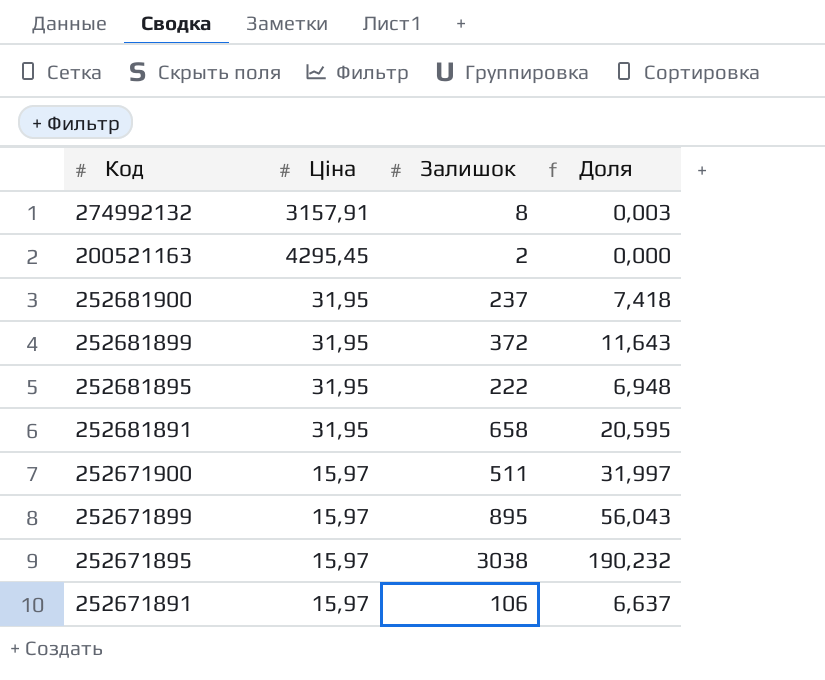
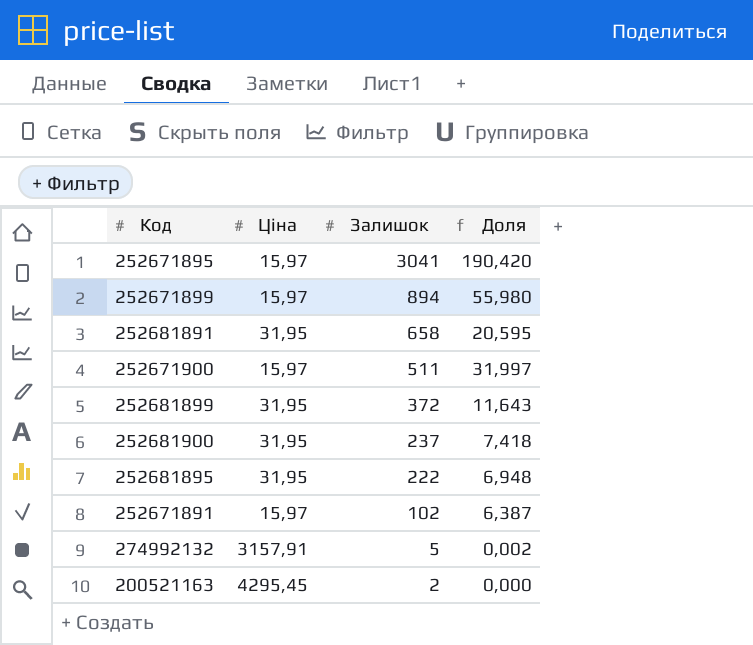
row order: none -> Залишок descending
252671895 | Залишок: 3038 -> 3041
252671895 | Доля: 190,232 -> 190,420
252671899 | Залишок: 895 -> 894
252671899 | Доля: 56,043 -> 55,980
252671891 | Залишок: 106 -> 102
252671891 | Доля: 6,637 -> 6,387
274992132 | Залишок: 8 -> 5
274992132 | Доля: 0,003 -> 0,002

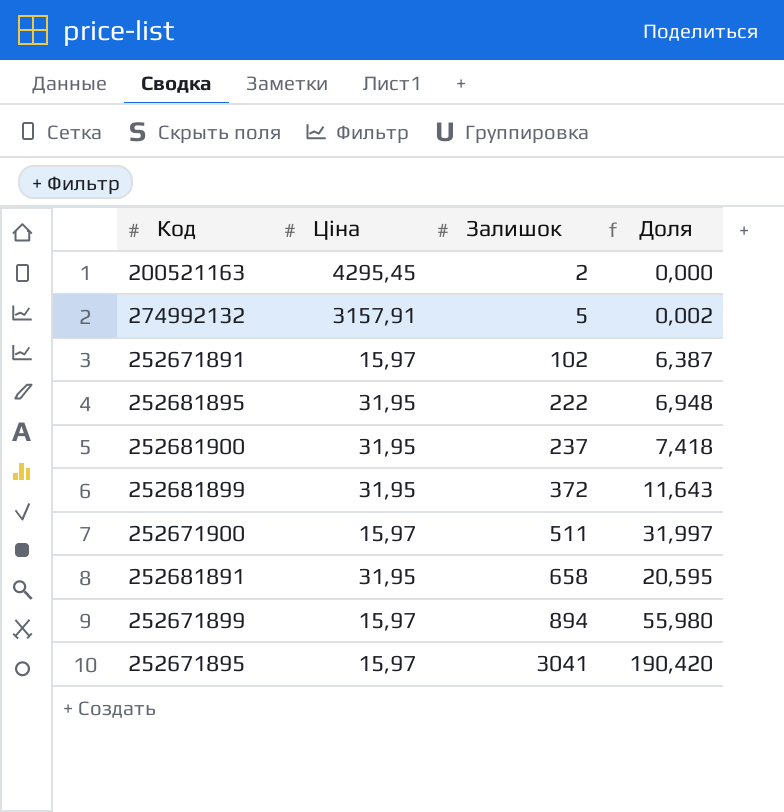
row order: Залишок descending -> Залишок ascending

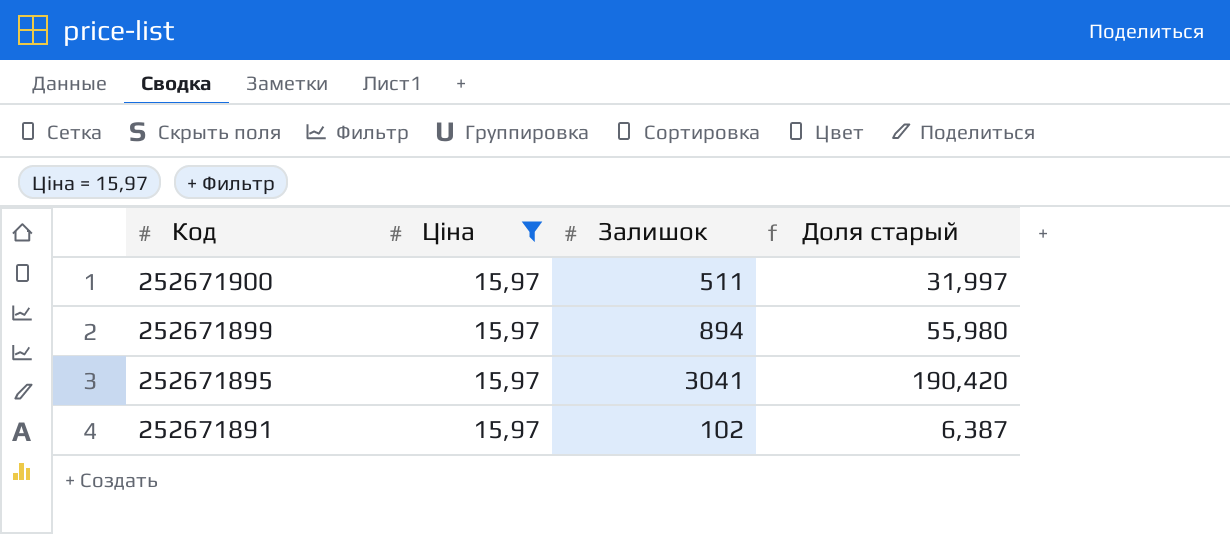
filter: none -> Ціна = 15,97
row order: Залишок ascending -> Код descending
column name: Доля -> Доля старый

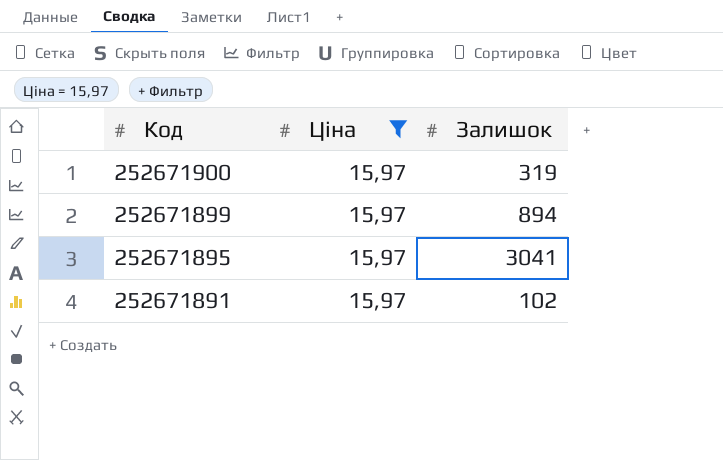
column Доля старый | formula: [Залишок] / [Ціна] -> none
252671900 | Залишок: 511 -> 319

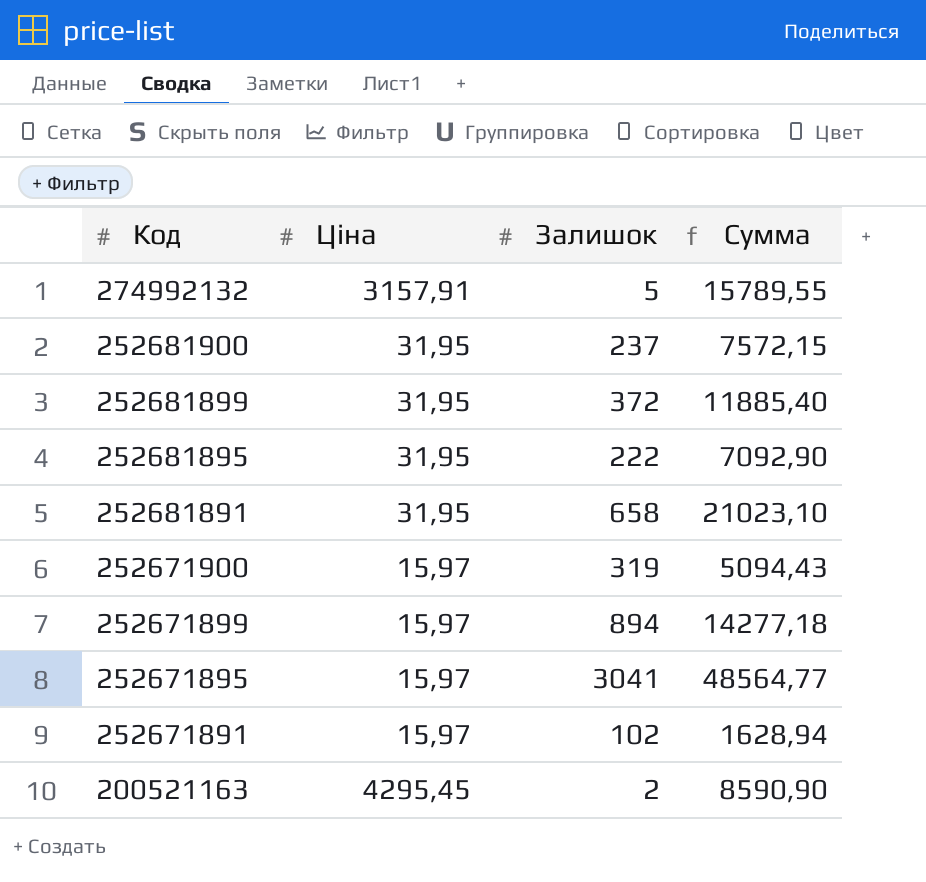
filter: Ціна = 15,97 -> none
column Сумма | formula: none -> [Ціна] * [Залишок]

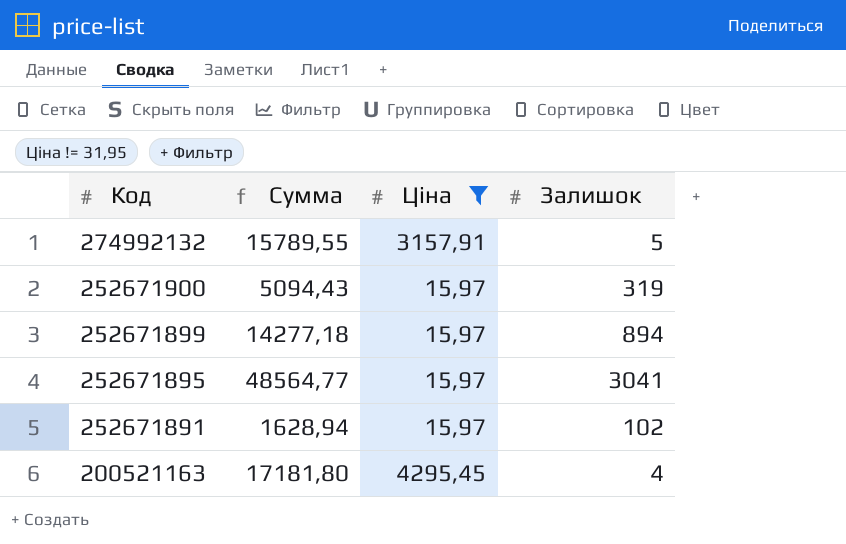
filter: none -> Ціна != 31,95
column Сумма | position: 4 -> 2
200521163 | Сумма: 8590,90 -> 17181,80
200521163 | Залишок: 2 -> 4

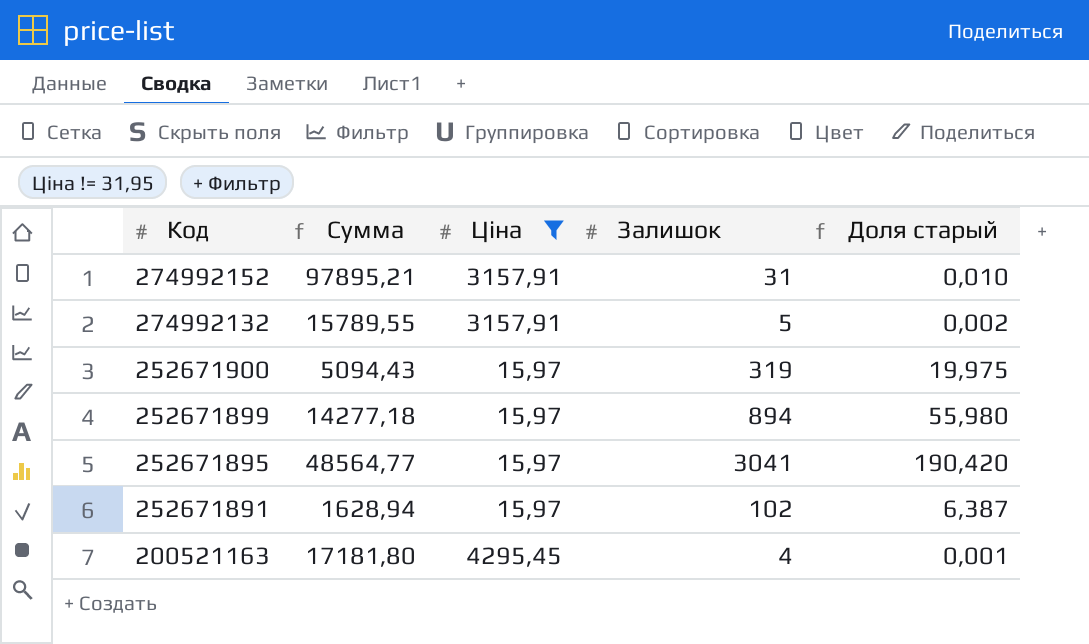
column Доля старый | formula: none -> [Залишок] / [Ціна]
row 274992152: none -> 97895,21 | 3157,91 | 31 | 0,010

